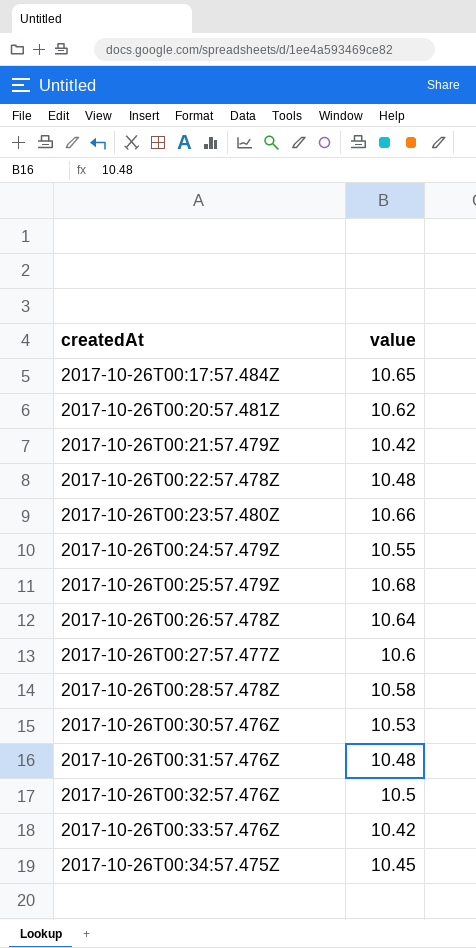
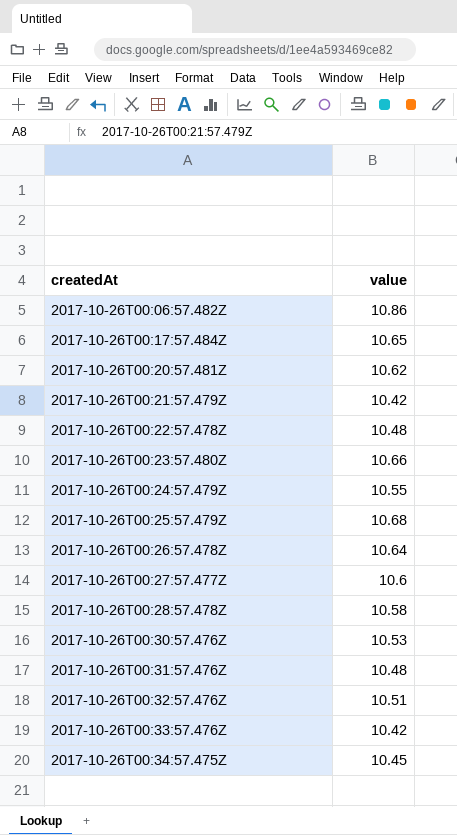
row 2017-10-26T00:06:57.482Z: none -> 10.86
2017-10-26T00:32:57.476Z | value: 10.5 -> 10.51

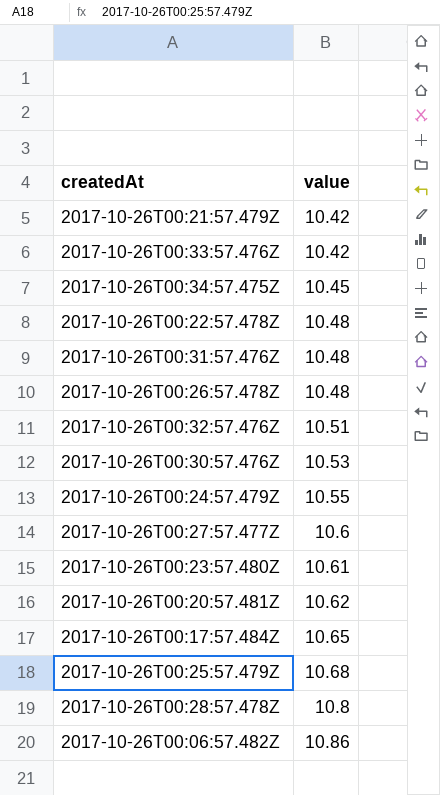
row order: createdAt ascending -> value ascending
2017-10-26T00:26:57.478Z | value: 10.64 -> 10.48
2017-10-26T00:23:57.480Z | value: 10.66 -> 10.61
2017-10-26T00:28:57.478Z | value: 10.58 -> 10.8

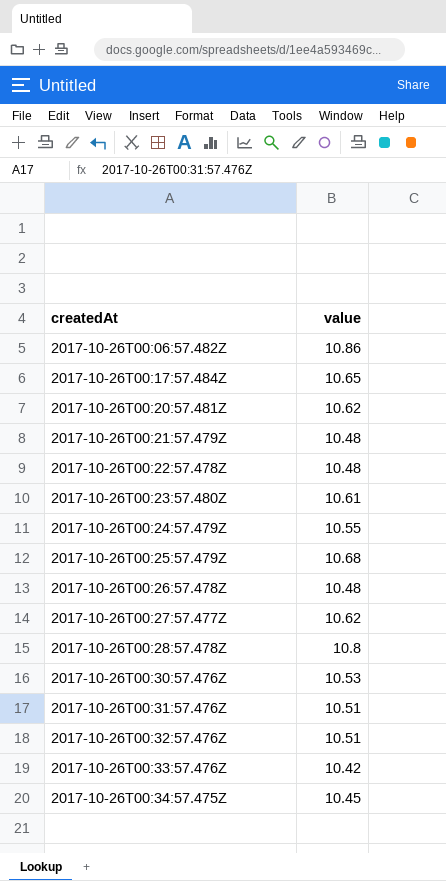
row order: value ascending -> createdAt ascending
2017-10-26T00:21:57.479Z | value: 10.42 -> 10.48
2017-10-26T00:27:57.477Z | value: 10.6 -> 10.62
2017-10-26T00:31:57.476Z | value: 10.48 -> 10.51

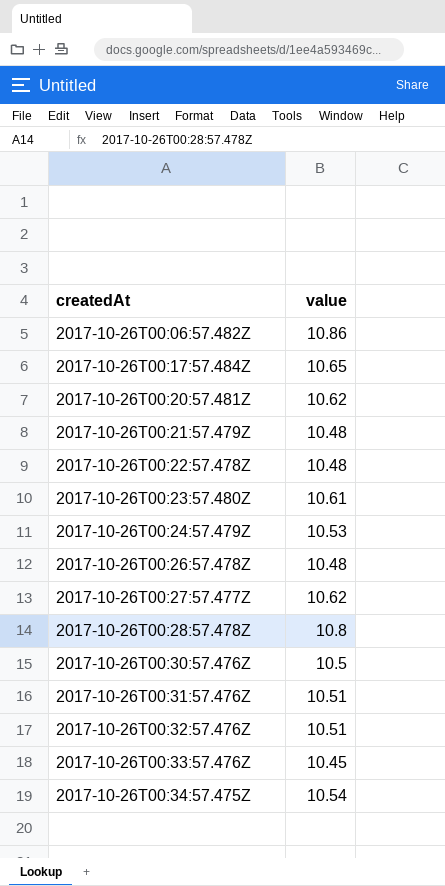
row 2017-10-26T00:25:57.479Z: 10.68 -> none
2017-10-26T00:24:57.479Z | value: 10.55 -> 10.53
2017-10-26T00:30:57.476Z | value: 10.53 -> 10.5
2017-10-26T00:33:57.476Z | value: 10.42 -> 10.45
2017-10-26T00:34:57.475Z | value: 10.45 -> 10.54

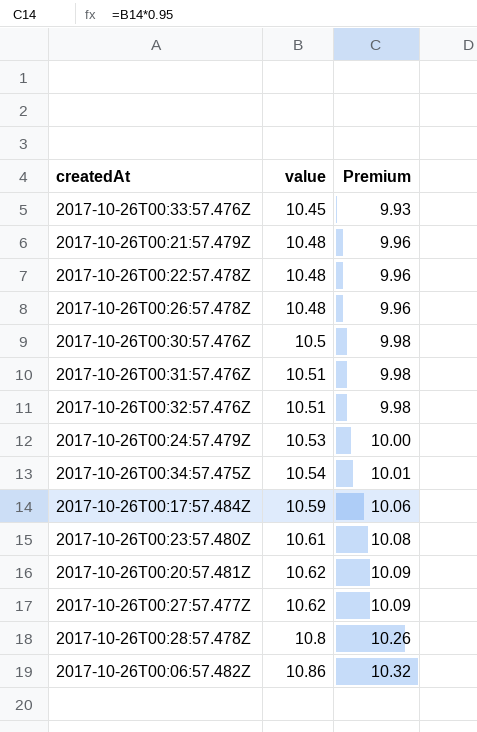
row order: createdAt ascending -> value ascending
column Premium | formula: none -> [value] * 0.95
2017-10-26T00:17:57.484Z | value: 10.65 -> 10.59

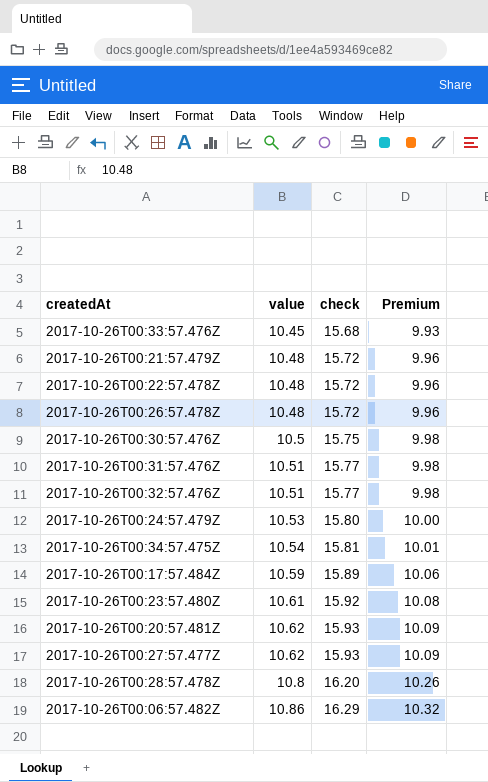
column check | formula: none -> [value] * 1.5

